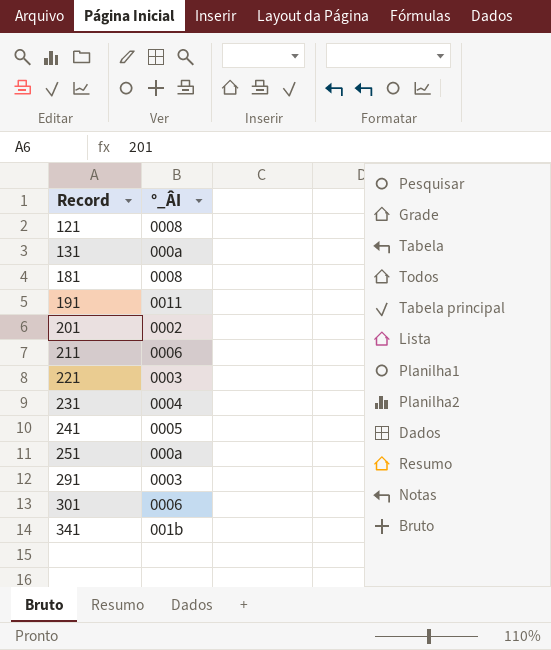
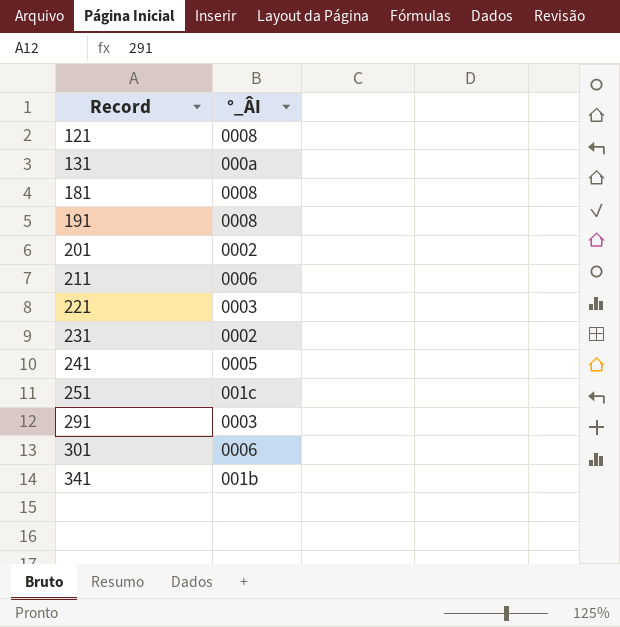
191 | °_ÂI: 0011 -> 0008
231 | °_ÂI: 0004 -> 0002
251 | °_ÂI: 000a -> 001c

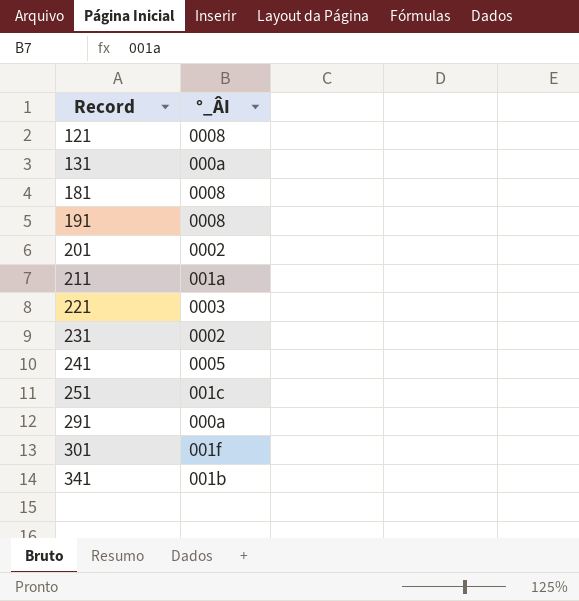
211 | °_ÂI: 0006 -> 001a
291 | °_ÂI: 0003 -> 000a
301 | °_ÂI: 0006 -> 001f

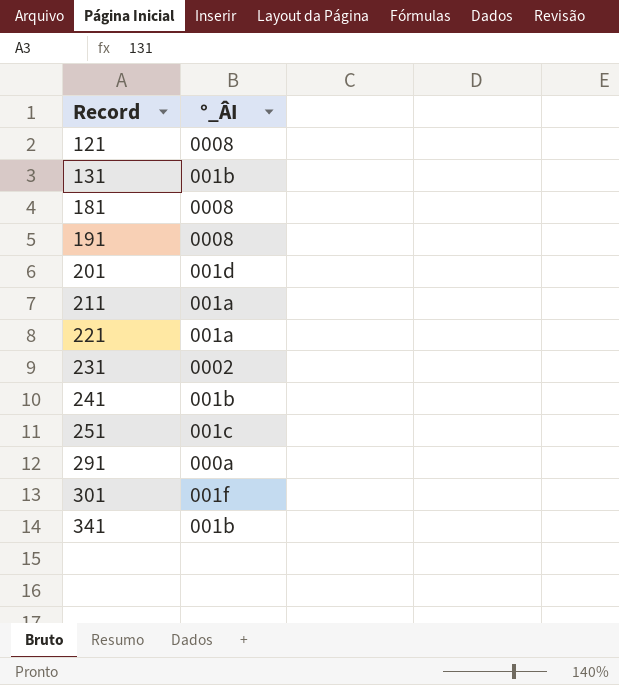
131 | °_ÂI: 000a -> 001b
201 | °_ÂI: 0002 -> 001d
221 | °_ÂI: 0003 -> 001a
241 | °_ÂI: 0005 -> 001b

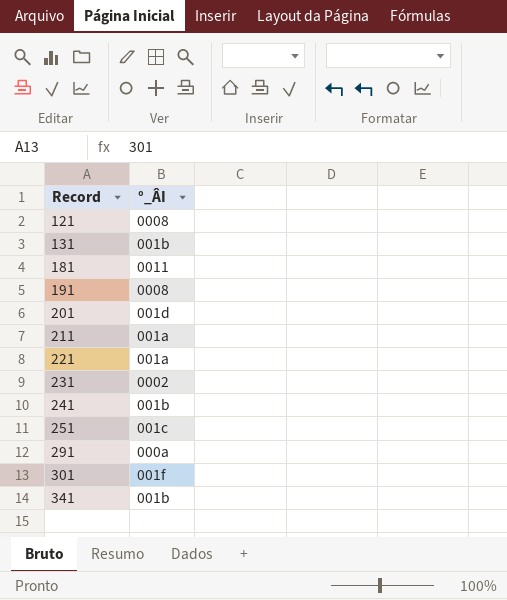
181 | °_ÂI: 0008 -> 0011

